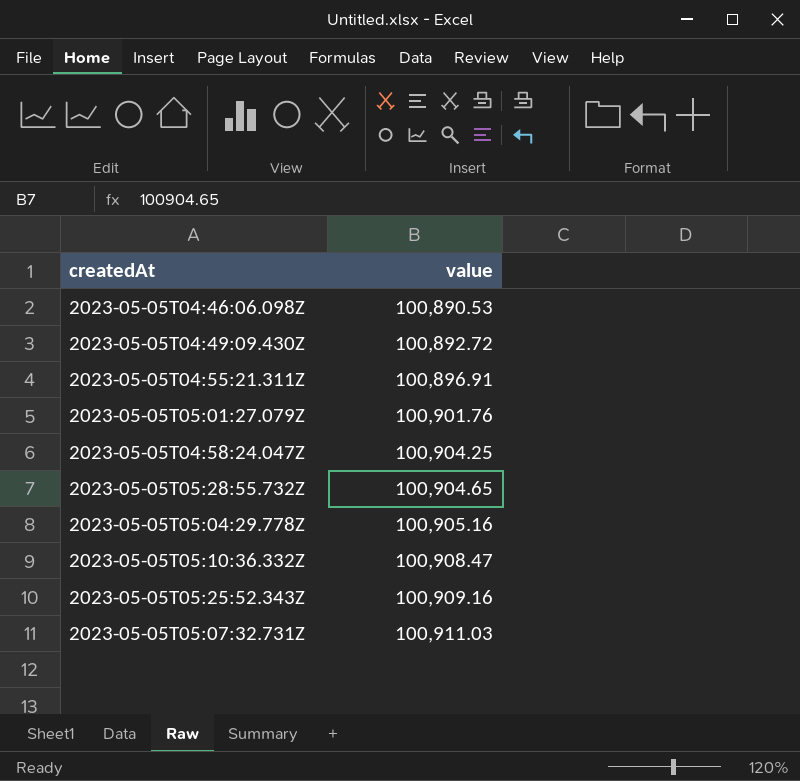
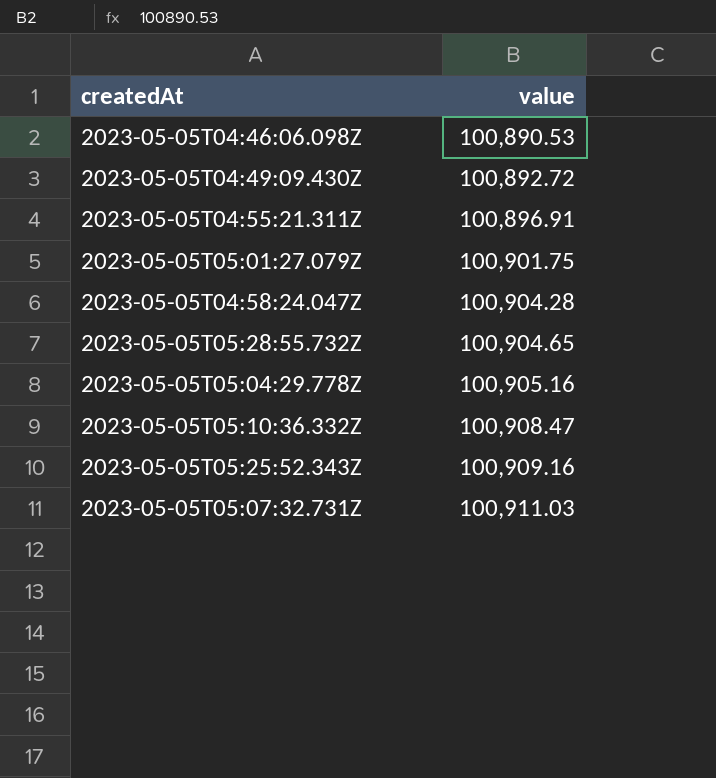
2023-05-05T05:01:27.079Z | value: 100,901.76 -> 100,901.75
2023-05-05T04:58:24.047Z | value: 100,904.25 -> 100,904.28

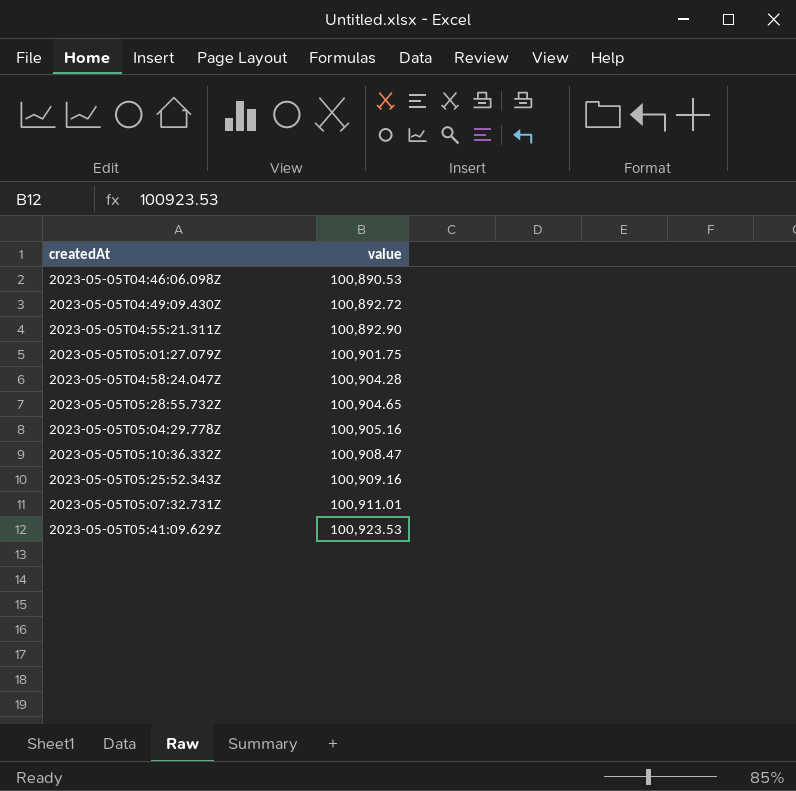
2023-05-05T04:55:21.311Z | value: 100,896.91 -> 100,892.90
2023-05-05T05:07:32.731Z | value: 100,911.03 -> 100,911.01
row 2023-05-05T05:41:09.629Z: none -> 100,923.53

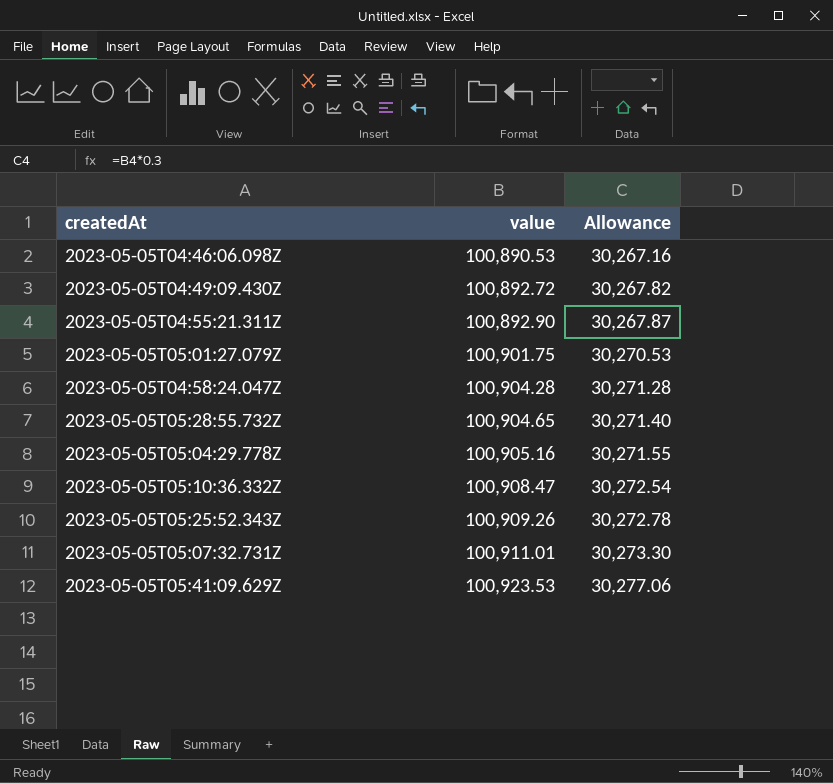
column Allowance | formula: none -> [value] * 0.3
2023-05-05T05:25:52.343Z | value: 100,909.16 -> 100,909.26

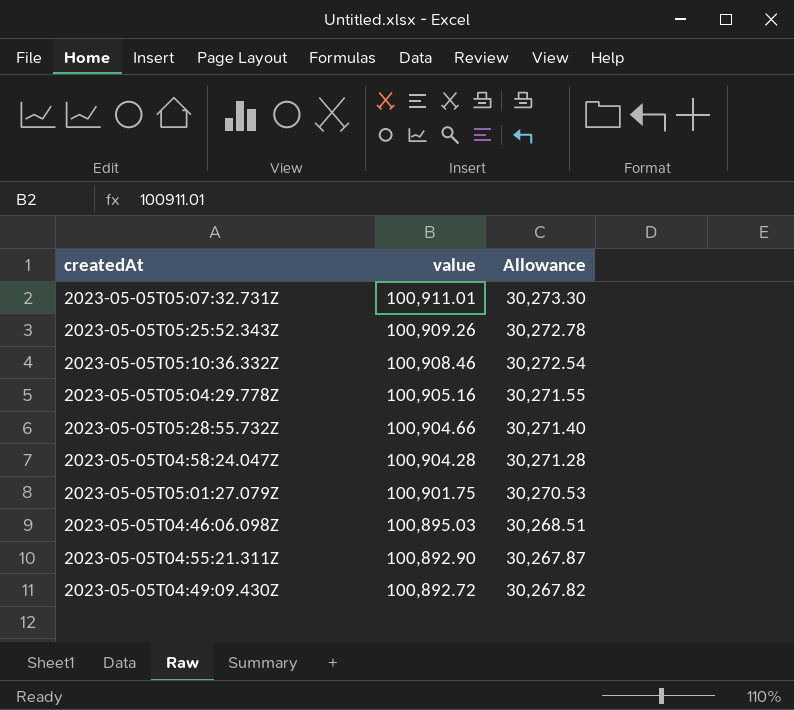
row order: value ascending -> value descending
row 2023-05-05T05:41:09.629Z: 100,923.53 | 30,277.06 -> none
2023-05-05T05:10:36.332Z | value: 100,908.47 -> 100,908.46
2023-05-05T05:28:55.732Z | value: 100,904.65 -> 100,904.66
2023-05-05T04:46:06.098Z | value: 100,890.53 -> 100,895.03
2023-05-05T04:46:06.098Z | Allowance: 30,267.16 -> 30,268.51

